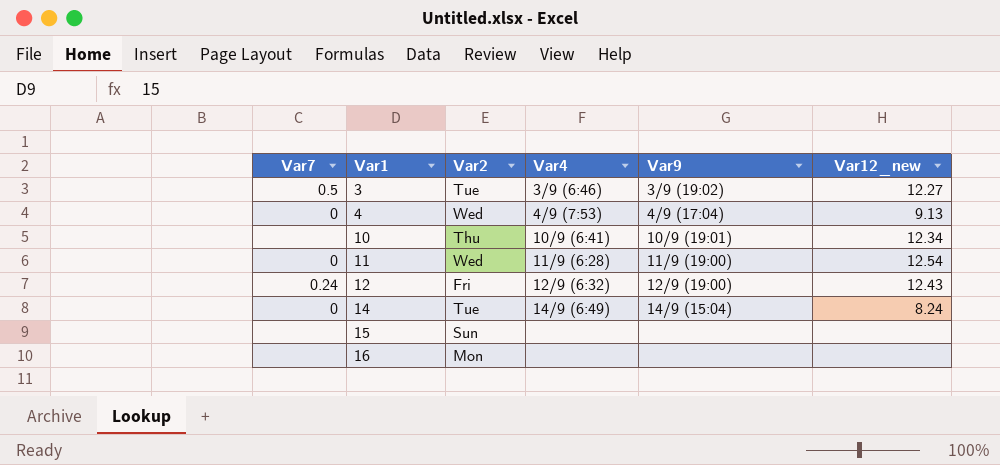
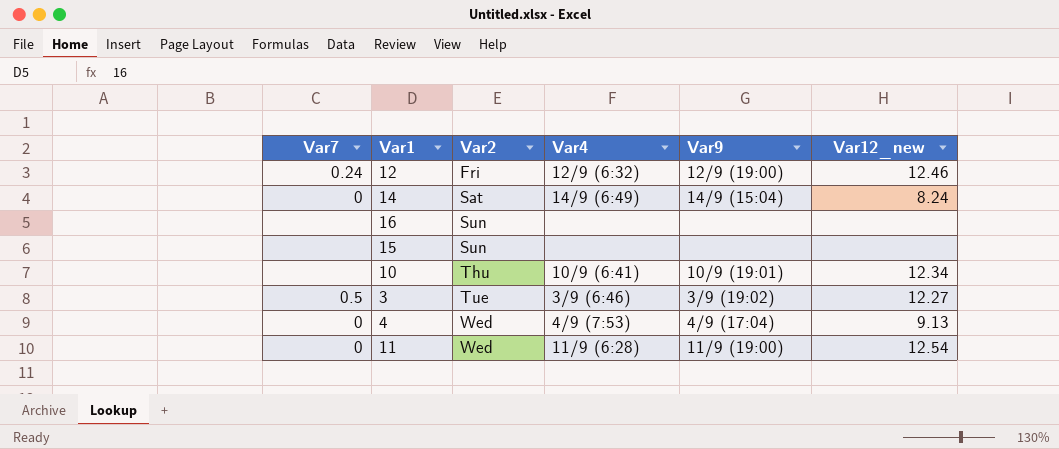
row order: Var1 ascending -> Var2 ascending
12 | Var12_new: 12.43 -> 12.46
14 | Var2: Tue -> Sat
16 | Var2: Mon -> Sun

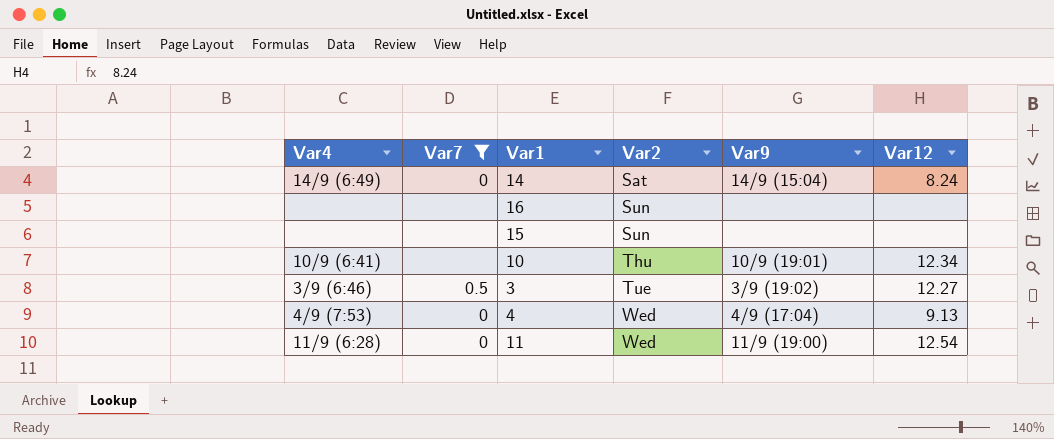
filter: none -> Var7 != 0.24
column Var4 | position: 4 -> 1
column name: Var12_new -> Var12

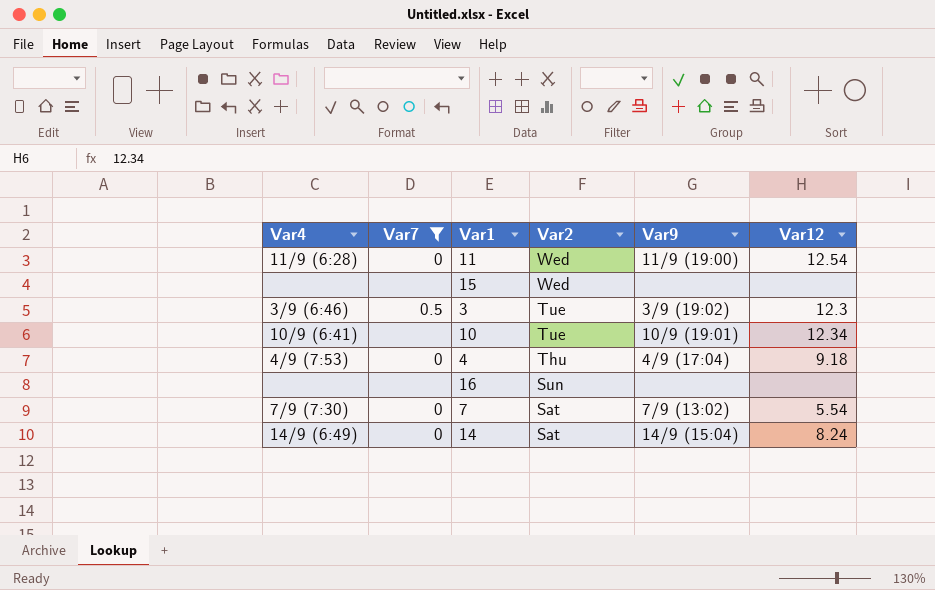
row order: Var2 ascending -> Var2 descending
15 | Var2: Sun -> Wed
3 | Var12: 12.27 -> 12.3
10 | Var2: Thu -> Tue
4 | Var2: Wed -> Thu
4 | Var12: 9.13 -> 9.18
row 7: none -> 7/9 (7:30) | 0 | Sat | 7/9 (13:02) | 5.54

